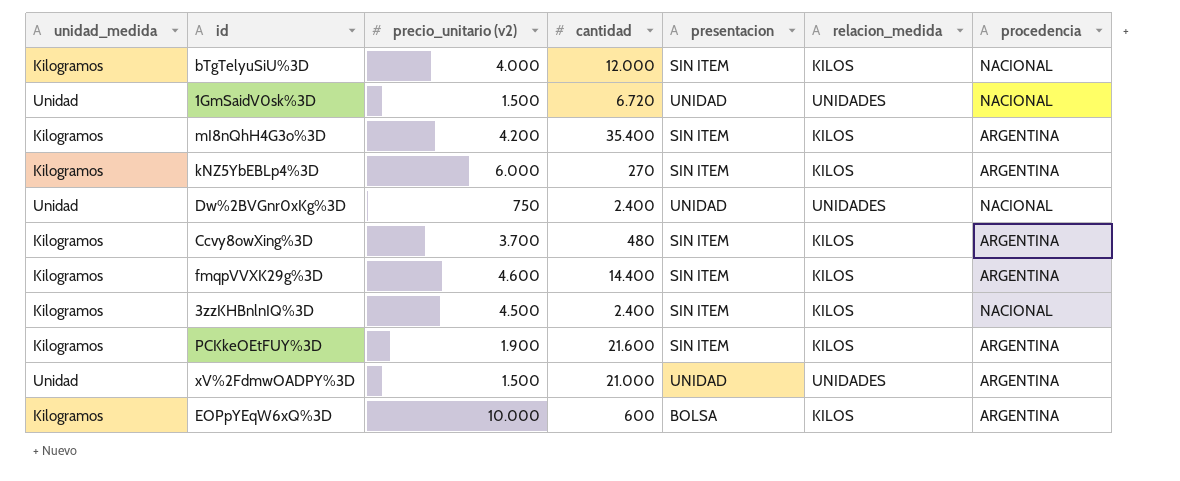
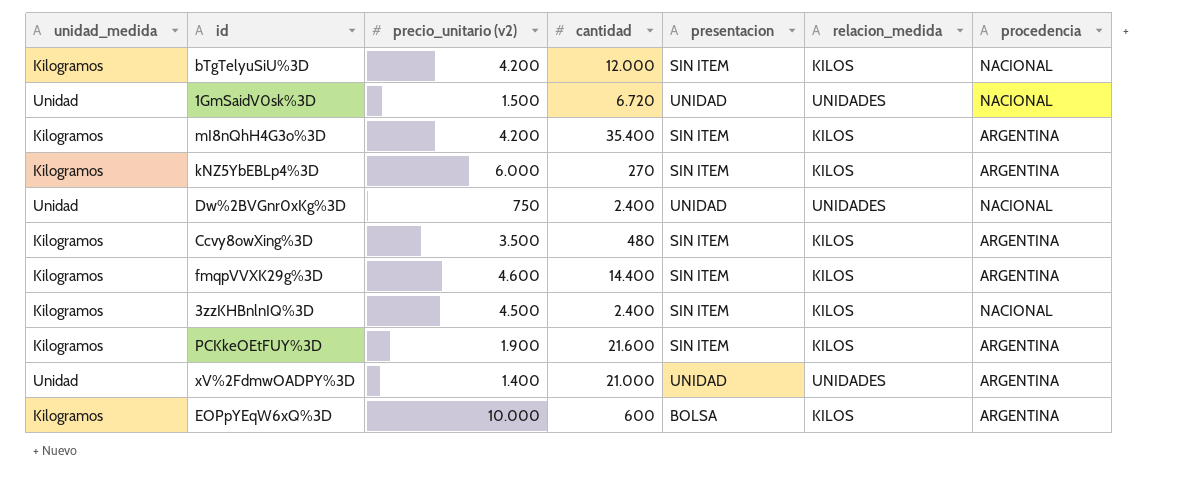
bTgTelyuSiU%3D | precio_unitario (v2): 4.000 -> 4.200
Ccvy8owXing%3D | precio_unitario (v2): 3.700 -> 3.500
xV%2FdmwOADPY%3D | precio_unitario (v2): 1.500 -> 1.400

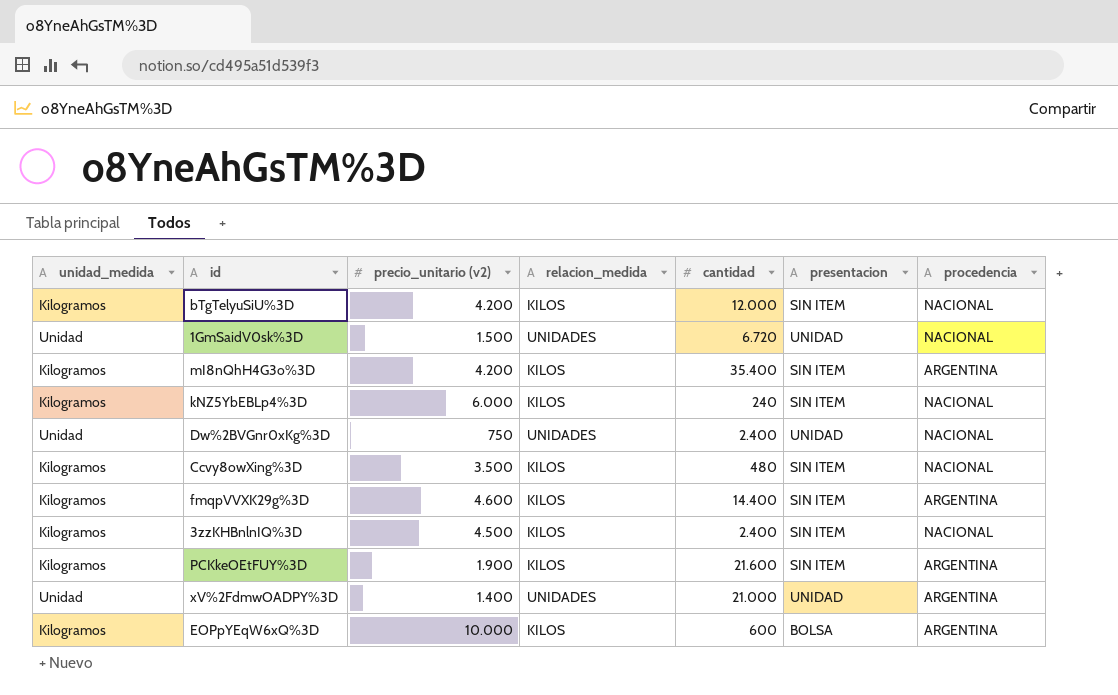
column relacion_medida | position: 6 -> 4
kNZ5YbEBLp4%3D | cantidad: 270 -> 240
kNZ5YbEBLp4%3D | procedencia: ARGENTINA -> NACIONAL
Ccvy8owXing%3D | procedencia: ARGENTINA -> NACIONAL

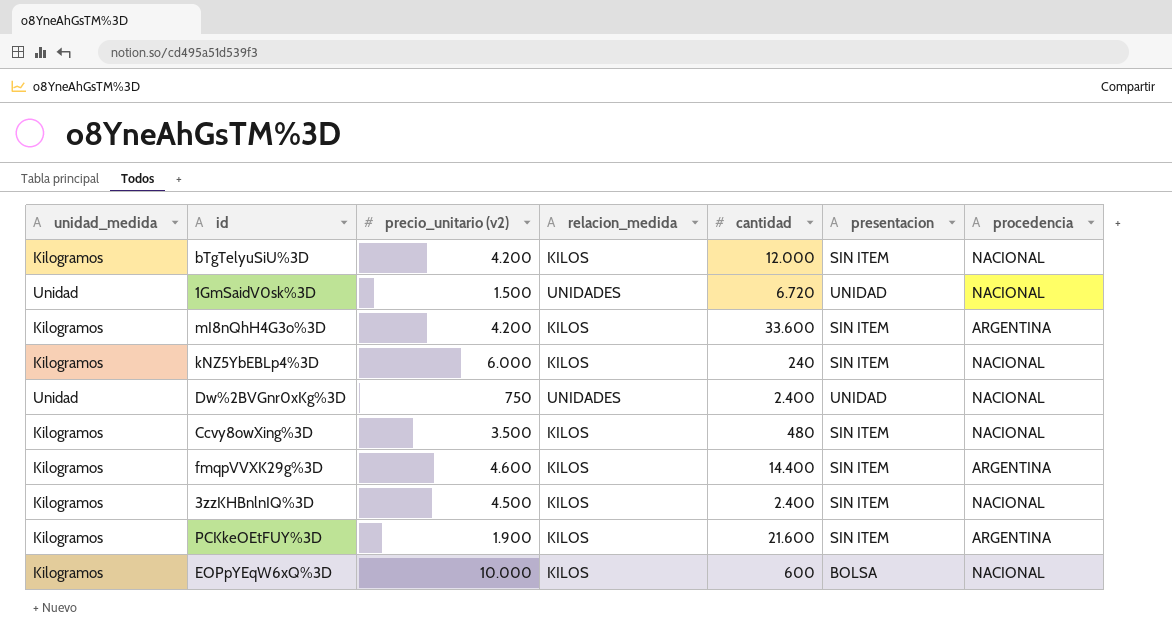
row xV%2FdmwOADPY%3D: Unidad | 1.400 | UNIDADES | 21.000 | UNIDAD | ARGENTINA -> none
mI8nQhH4G3o%3D | cantidad: 35.400 -> 33.600
EOPpYEqW6xQ%3D | procedencia: ARGENTINA -> NACIONAL

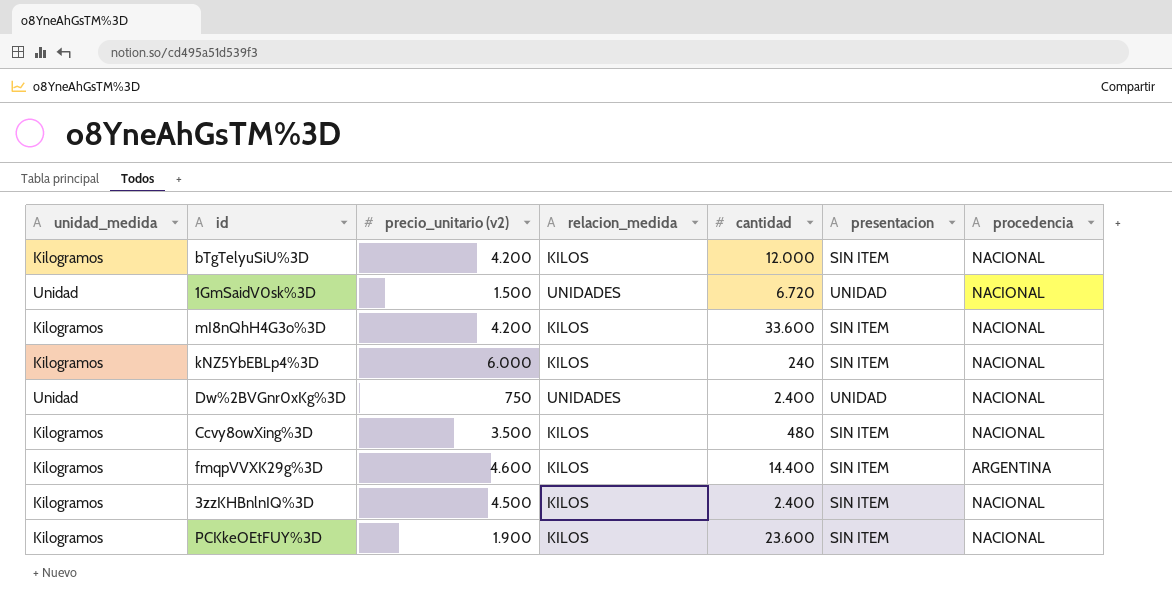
row EOPpYEqW6xQ%3D: Kilogramos | 10.000 | KILOS | 600 | BOLSA | NACIONAL -> none
mI8nQhH4G3o%3D | procedencia: ARGENTINA -> NACIONAL
PCKkeOEtFUY%3D | cantidad: 21.600 -> 23.600
PCKkeOEtFUY%3D | procedencia: ARGENTINA -> NACIONAL

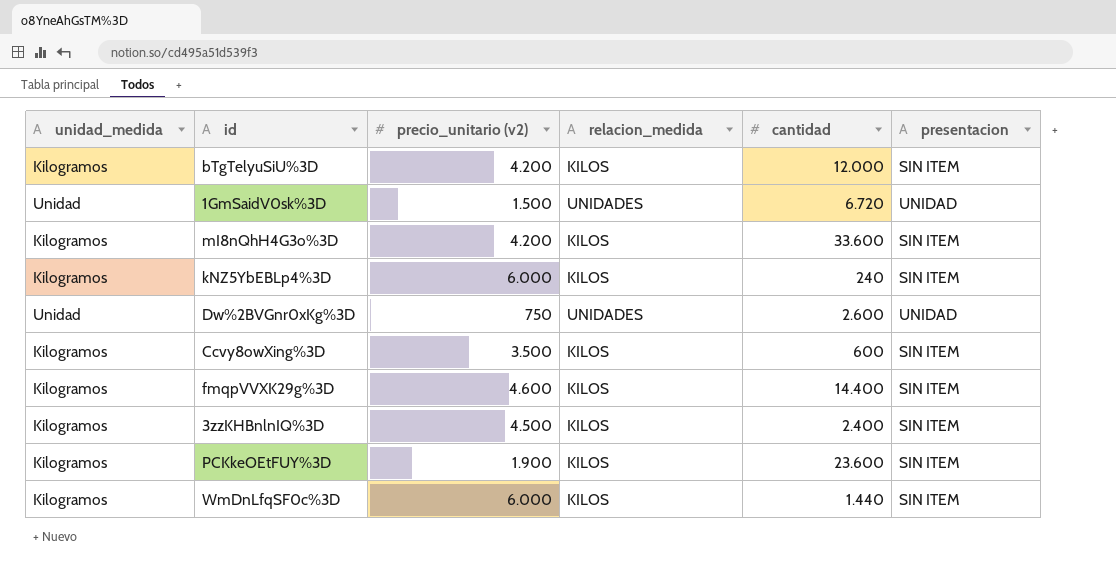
column procedencia | position: 7 -> none
Dw%2BVGnr0xKg%3D | cantidad: 2.400 -> 2.600
Ccvy8owXing%3D | cantidad: 480 -> 600
row WmDnLfqSF0c%3D: none -> Kilogramos | 6.000 | KILOS | 1.440 | SIN ITEM

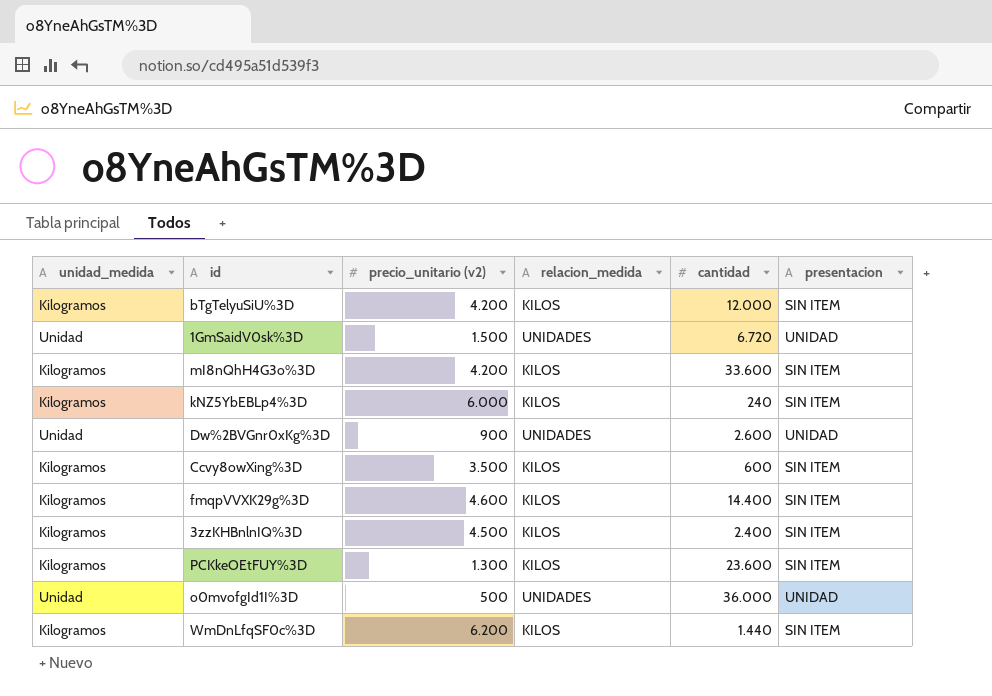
Dw%2BVGnr0xKg%3D | precio_unitario (v2): 750 -> 900
PCKkeOEtFUY%3D | precio_unitario (v2): 1.900 -> 1.300
row o0mvofgId1I%3D: none -> Unidad | 500 | UNIDADES | 36.000 | UNIDAD
WmDnLfqSF0c%3D | precio_unitario (v2): 6.000 -> 6.200

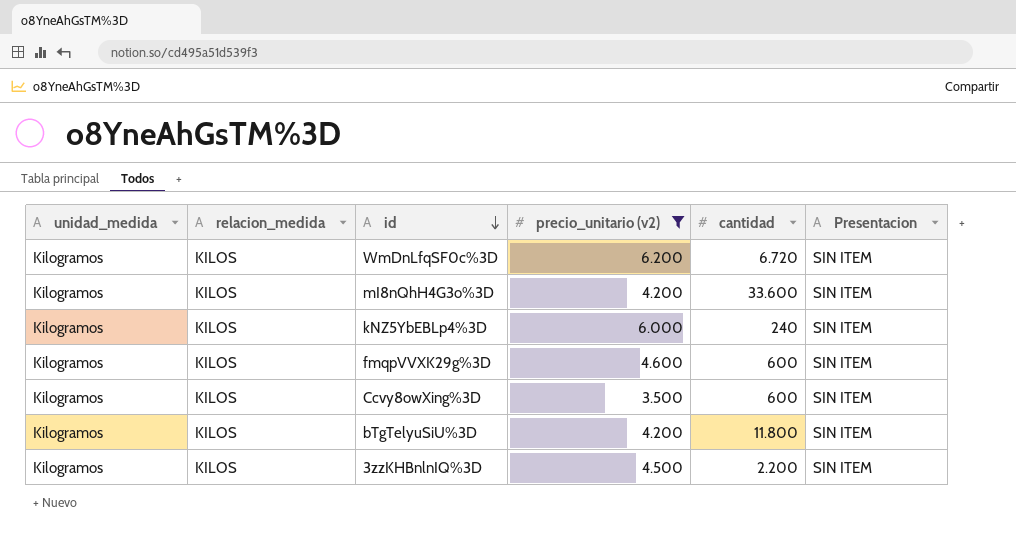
filter: none -> precio_unitario (v2) >= 3.500
row order: none -> id descending
column relacion_medida | position: 4 -> 2
column name: presentacion -> Presentacion
WmDnLfqSF0c%3D | cantidad: 1.440 -> 6.720
fmqpVVXK29g%3D | cantidad: 14.400 -> 600
bTgTelyuSiU%3D | cantidad: 12.000 -> 11.800
3zzKHBnlnIQ%3D | cantidad: 2.400 -> 2.200

